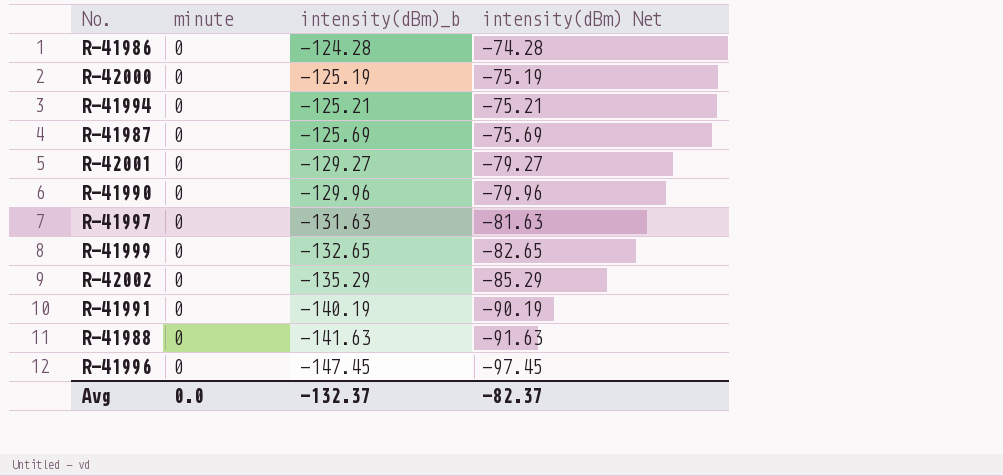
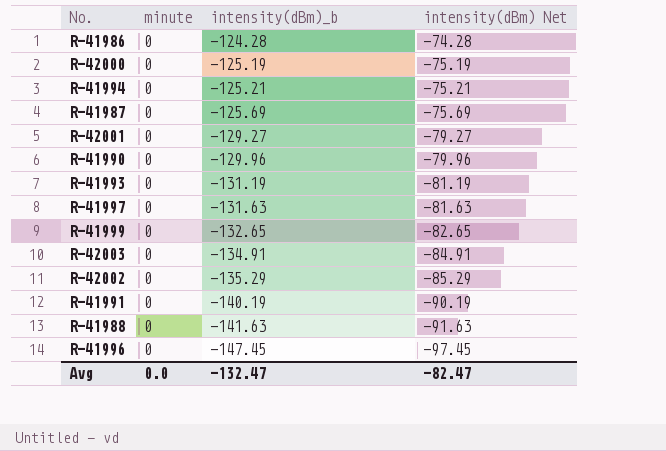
row R-41993: none -> 0 | -131.19 | -81.19
row R-42003: none -> 0 | -134.91 | -84.91
Avg | intensity(dBm)_b: -132.37 -> -132.47
Avg | intensity(dBm) Net: -82.37 -> -82.47

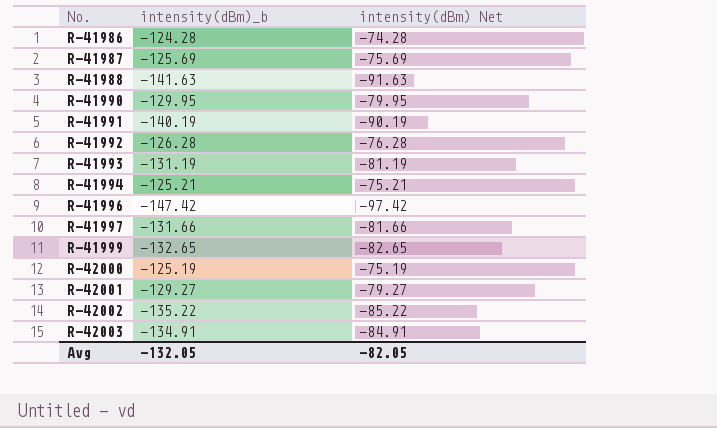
row order: intensity(dBm)_b descending -> No. ascending
column minute | position: 2 -> none
R-41990 | intensity(dBm)_b: -129.96 -> -129.95
R-41990 | intensity(dBm) Net: -79.96 -> -79.95
row R-41992: none -> -126.28 | -76.28
R-41996 | intensity(dBm)_b: -147.45 -> -147.42
R-41996 | intensity(dBm) Net: -97.45 -> -97.42
R-41997 | intensity(dBm)_b: -131.63 -> -131.66
R-41997 | intensity(dBm) Net: -81.63 -> -81.66
R-42002 | intensity(dBm)_b: -135.29 -> -135.22
R-42002 | intensity(dBm) Net: -85.29 -> -85.22
Avg | intensity(dBm)_b: -132.47 -> -132.05
Avg | intensity(dBm) Net: -82.47 -> -82.05

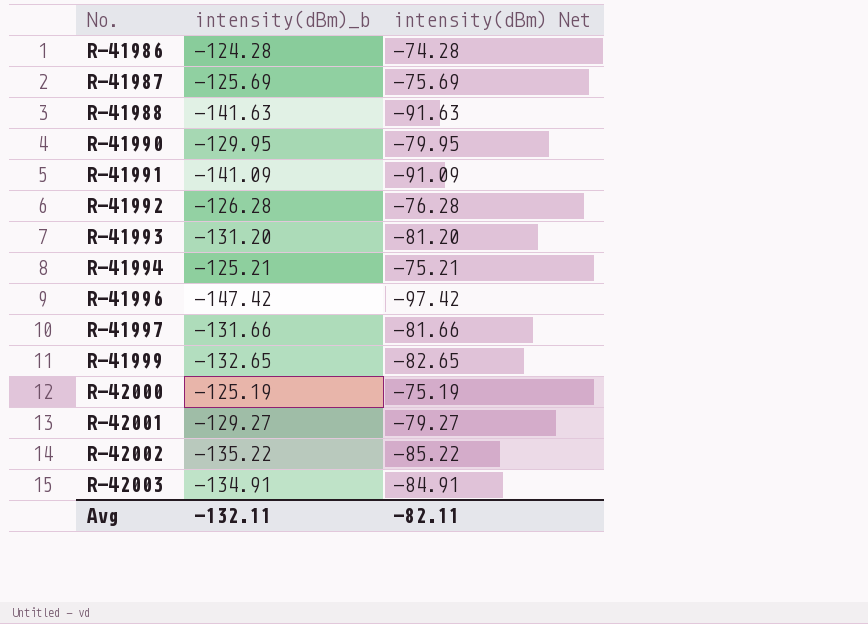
R-41991 | intensity(dBm)_b: -140.19 -> -141.09
R-41991 | intensity(dBm) Net: -90.19 -> -91.09
R-41993 | intensity(dBm)_b: -131.19 -> -131.20
R-41993 | intensity(dBm) Net: -81.19 -> -81.20
Avg | intensity(dBm)_b: -132.05 -> -132.11
Avg | intensity(dBm) Net: -82.05 -> -82.11

